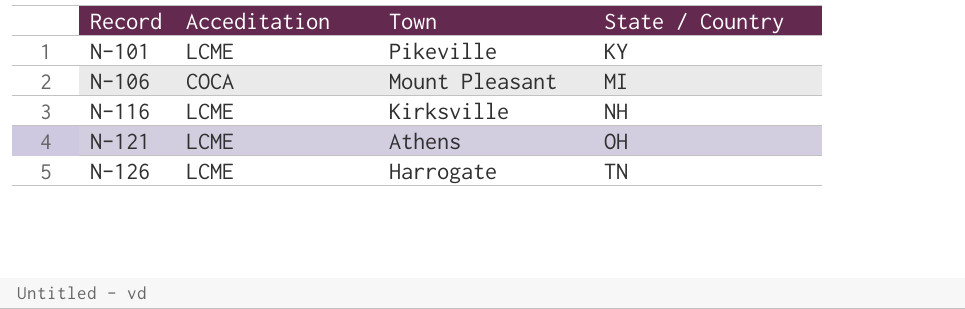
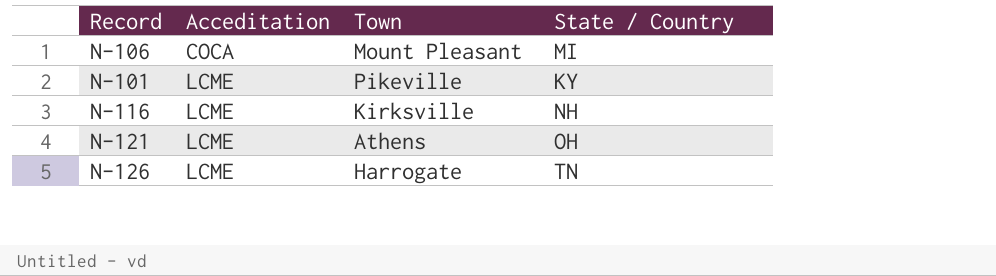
row order: Record ascending -> Acceditation ascending

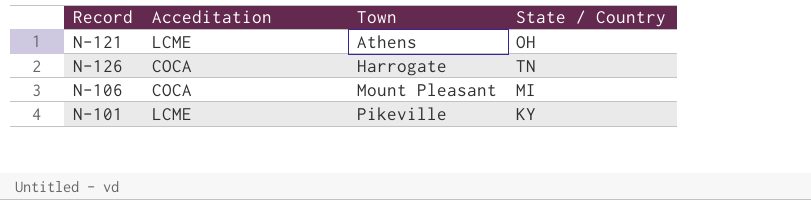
row order: Acceditation ascending -> Town ascending
row N-116: LCME | Kirksville | NH -> none
N-126 | Acceditation: LCME -> COCA

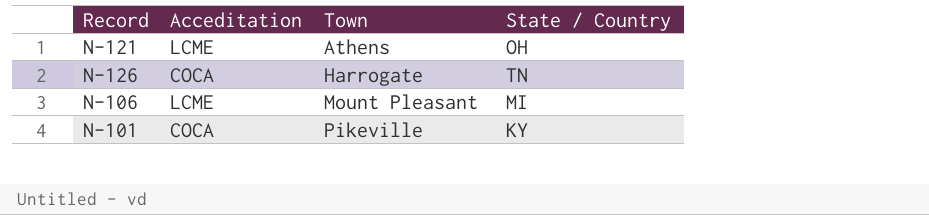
N-106 | Acceditation: COCA -> LCME
N-101 | Acceditation: LCME -> COCA

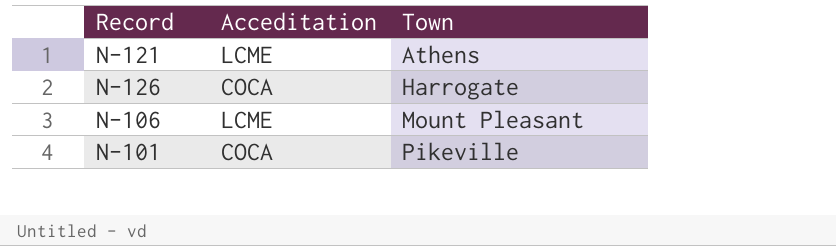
column State / Country | position: 4 -> none

